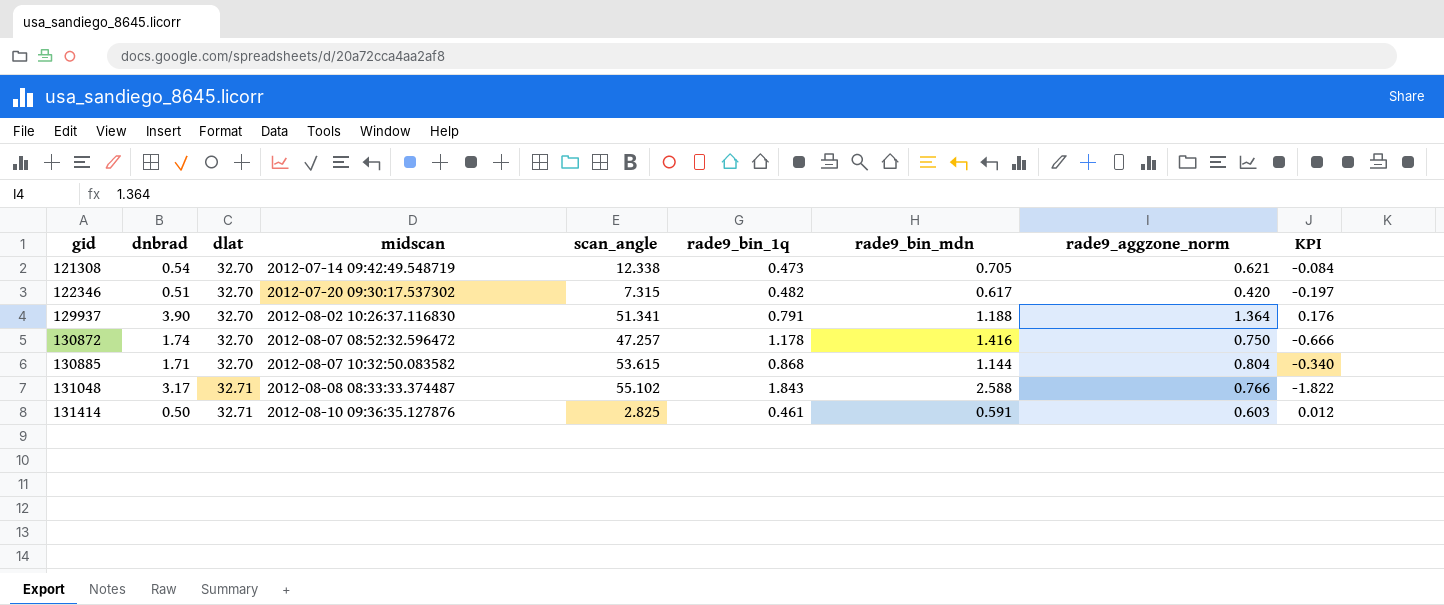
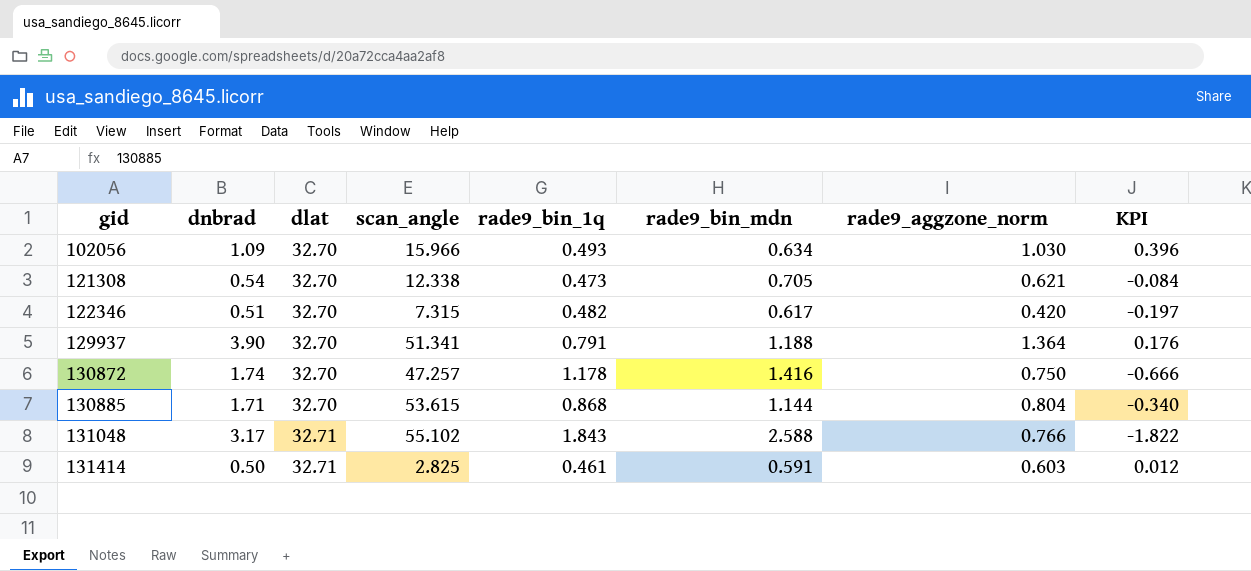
column midscan | position: 4 -> none
row 102056: none -> 1.09 | 32.70 | 15.966 | 0.493 | 0.634 | 1.030 | 0.396

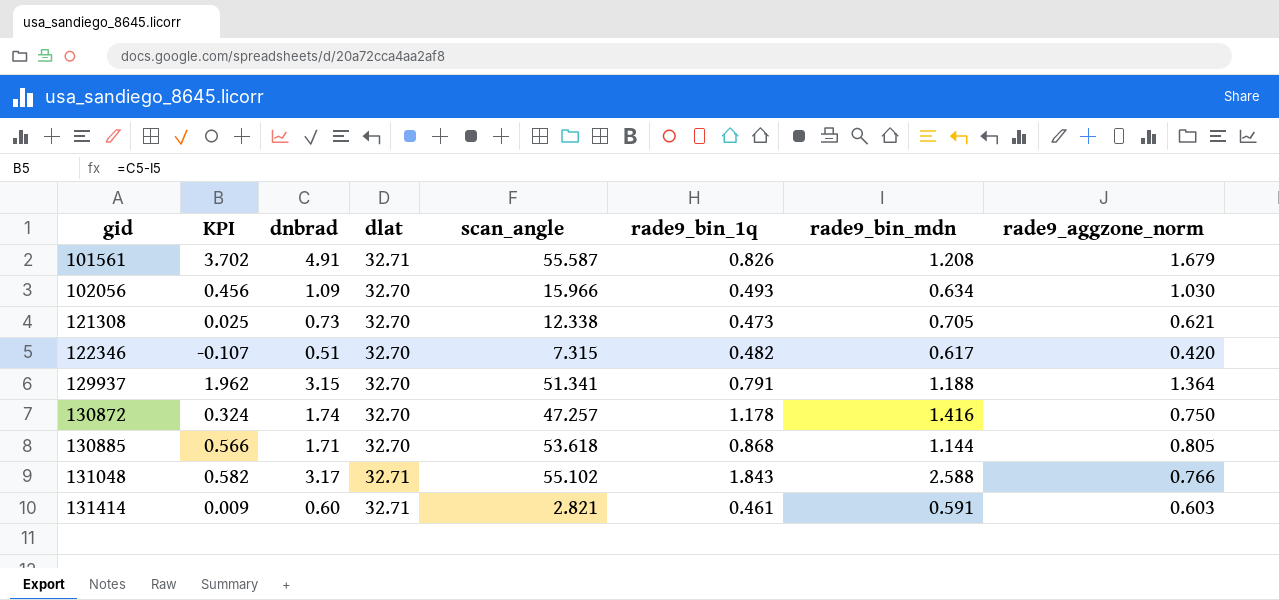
column KPI | formula: [rade9_aggzone_norm] - [rade9_bin_mdn] -> [dnbrad] - [rade9_bin_mdn]
column KPI | position: 8 -> 2
row 101561: none -> 3.702 | 4.91 | 32.71 | 55.587 | 0.826 | 1.208 | 1.679
121308 | dnbrad: 0.54 -> 0.73
129937 | dnbrad: 3.90 -> 3.15
130885 | scan_angle: 53.615 -> 53.618
130885 | rade9_aggzone_norm: 0.804 -> 0.805
131414 | dnbrad: 0.50 -> 0.60
131414 | scan_angle: 2.825 -> 2.821

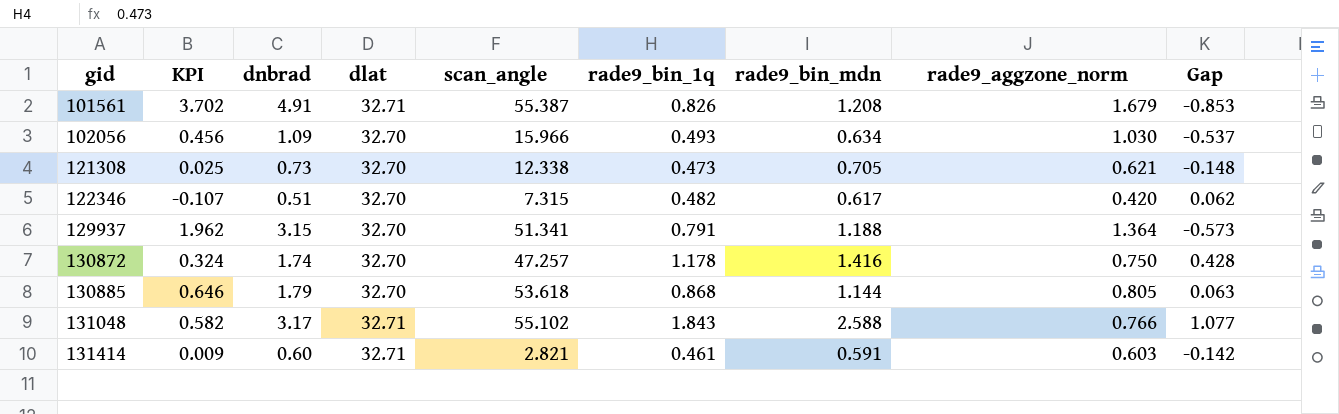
column Gap | formula: none -> [rade9_bin_1q] - [rade9_aggzone_norm]
101561 | scan_angle: 55.587 -> 55.387
130885 | KPI: 0.566 -> 0.646
130885 | dnbrad: 1.71 -> 1.79

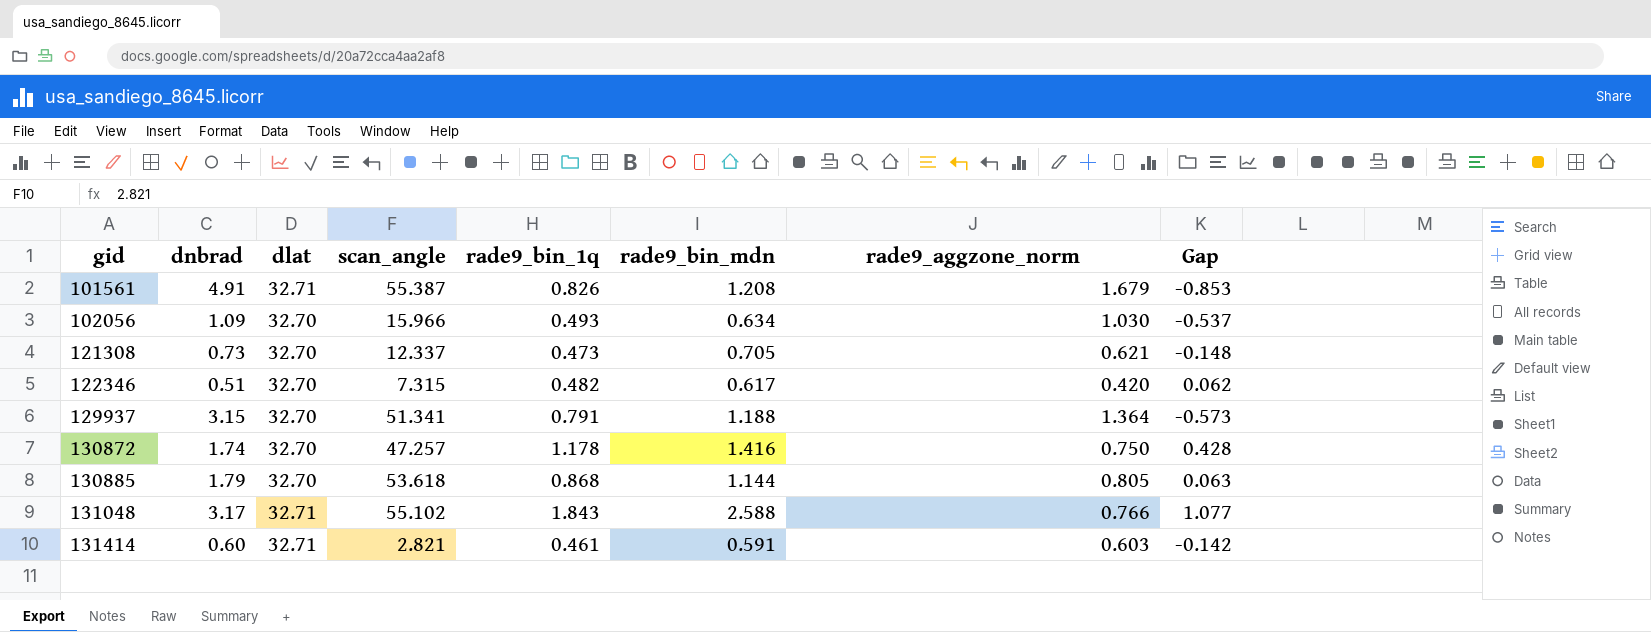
column KPI | formula: [dnbrad] - [rade9_bin_mdn] -> none
121308 | scan_angle: 12.338 -> 12.337

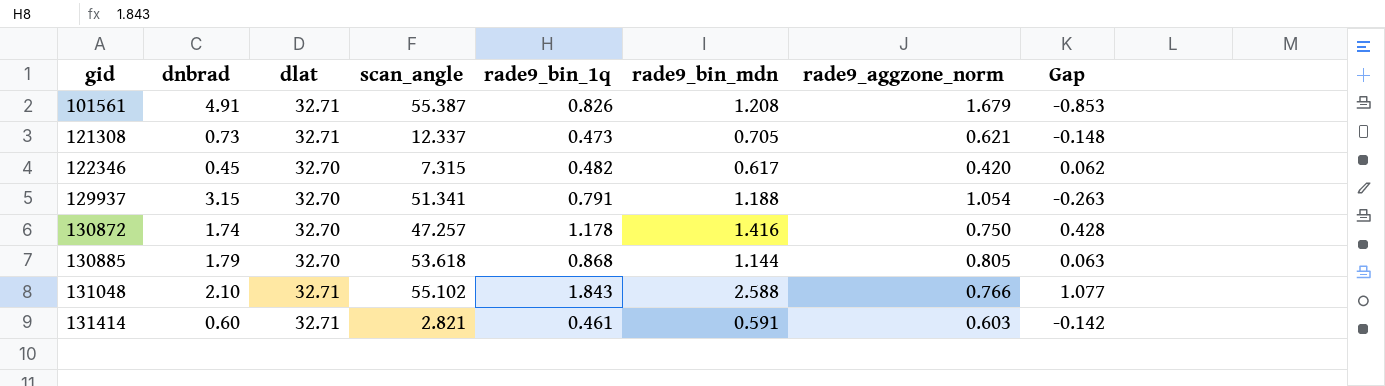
row 102056: 1.09 | 32.70 | 15.966 | 0.493 | 0.634 | 1.030 | -0.537 -> none
121308 | dlat: 32.70 -> 32.71
122346 | dnbrad: 0.51 -> 0.45
129937 | rade9_aggzone_norm: 1.364 -> 1.054
129937 | Gap: -0.573 -> -0.263
131048 | dnbrad: 3.17 -> 2.10

